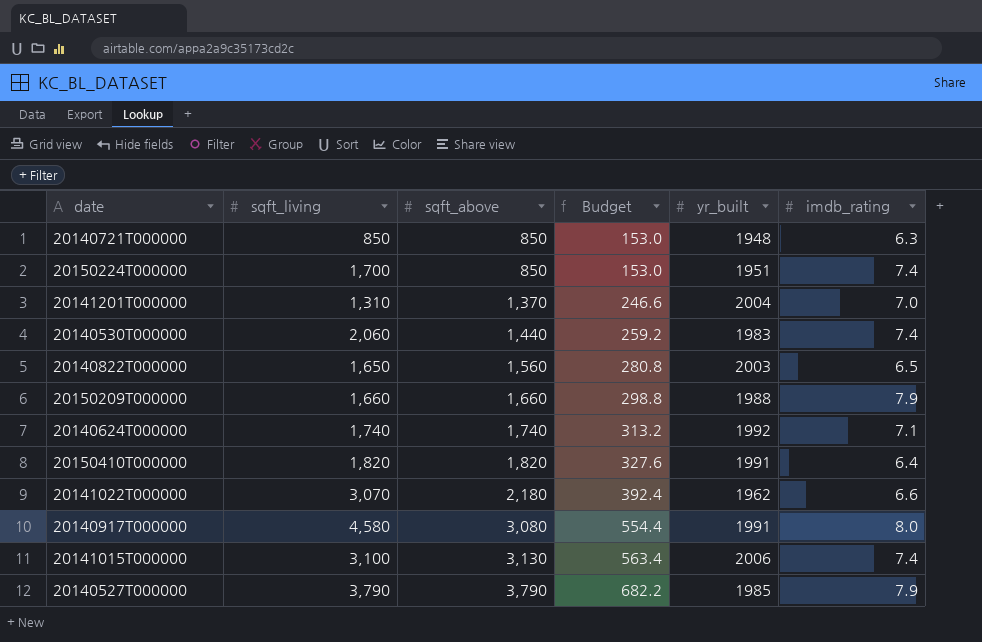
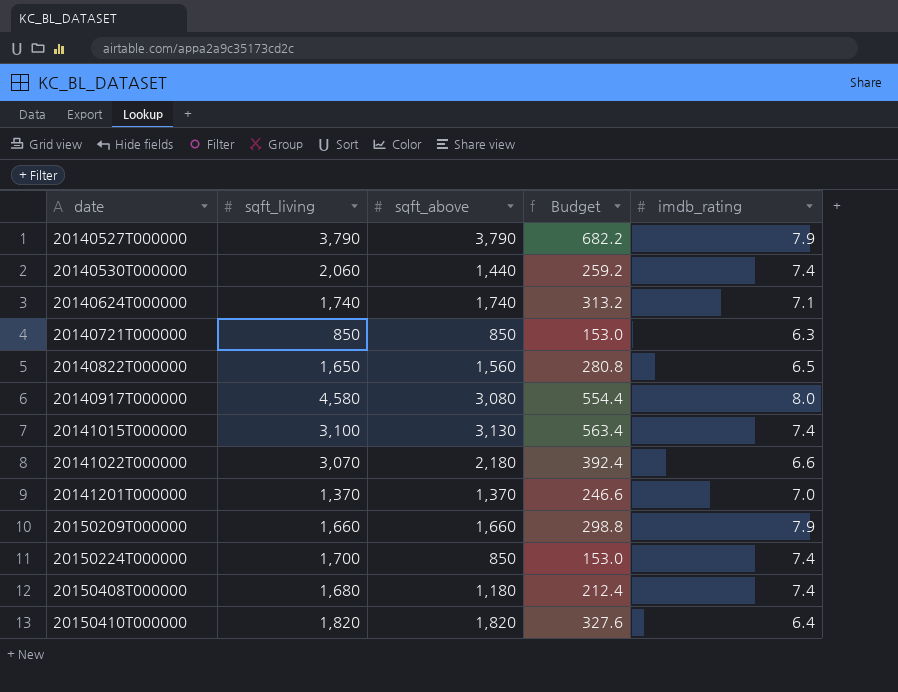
row order: sqft_above ascending -> date ascending
column yr_built | position: 5 -> none
20141201T000000 | sqft_living: 1,310 -> 1,370
row 20150408T000000: none -> 1,680 | 1,180 | 212.4 | 7.4

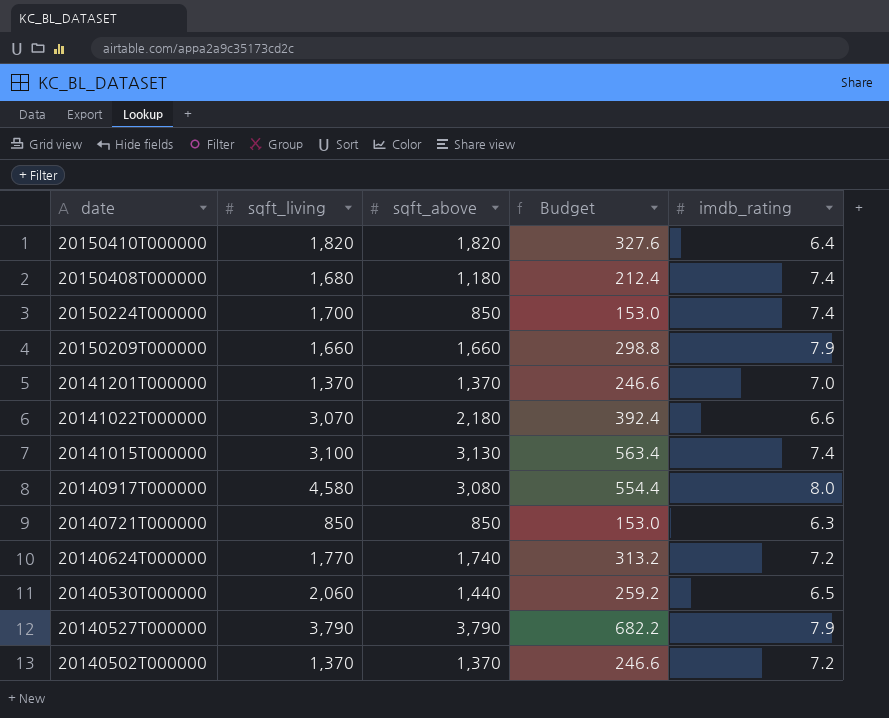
row order: date ascending -> date descending
row 20140822T000000: 1,650 | 1,560 | 280.8 | 6.5 -> none
20140624T000000 | sqft_living: 1,740 -> 1,770
20140624T000000 | imdb_rating: 7.1 -> 7.2
20140530T000000 | imdb_rating: 7.4 -> 6.5
row 20140502T000000: none -> 1,370 | 1,370 | 246.6 | 7.2

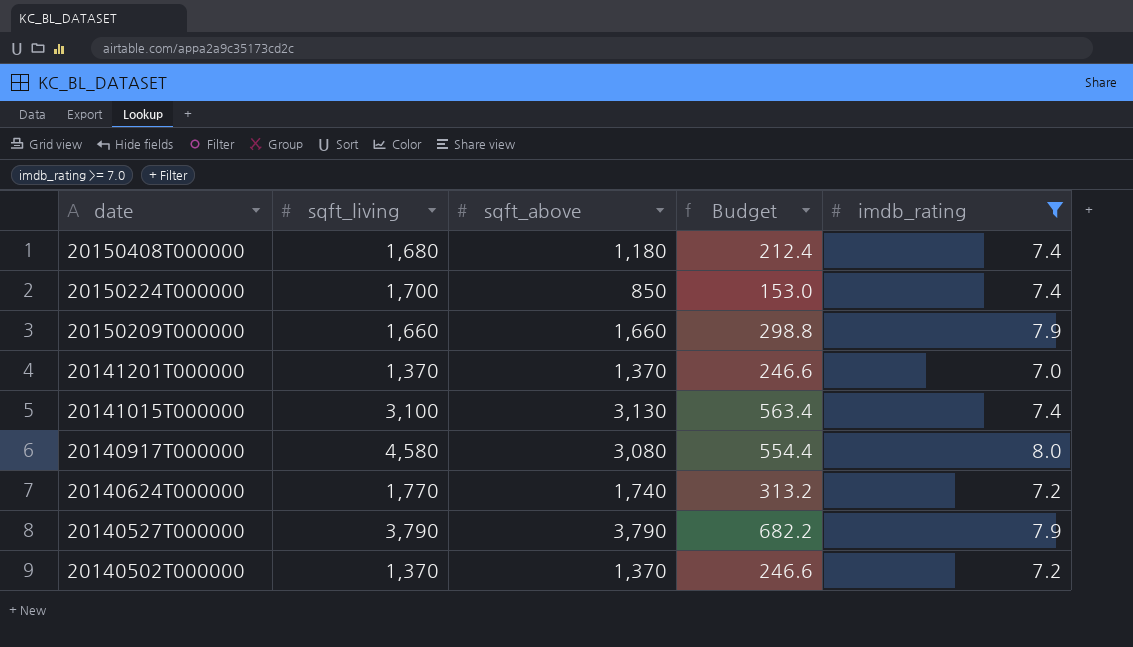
filter: none -> imdb_rating >= 7.0

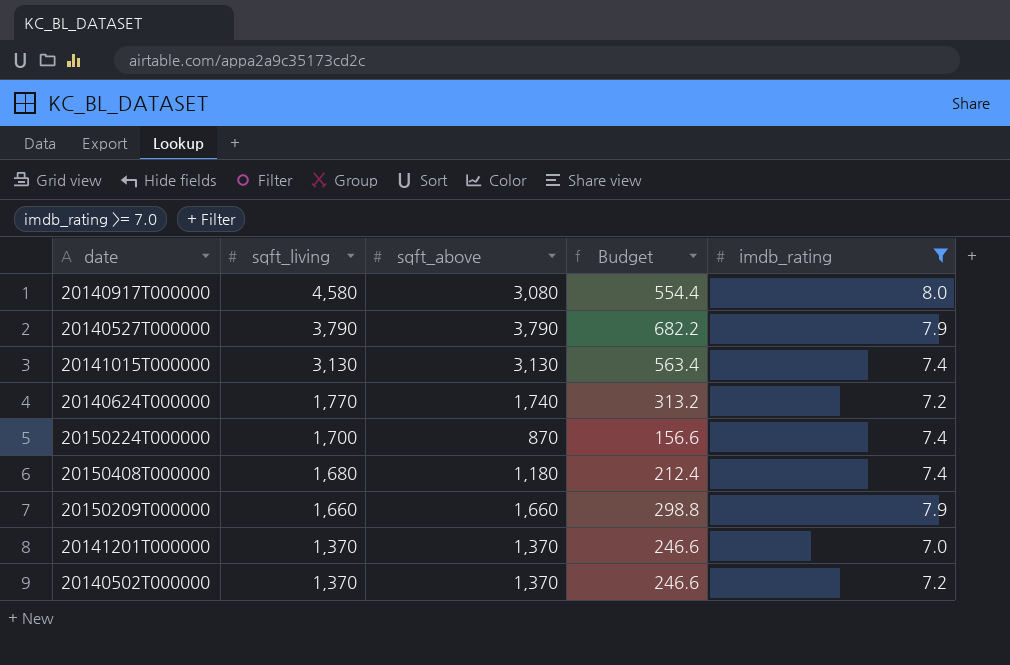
row order: date descending -> sqft_living descending
20141015T000000 | sqft_living: 3,100 -> 3,130
20150224T000000 | sqft_above: 850 -> 870
20150224T000000 | Budget: 153.0 -> 156.6

